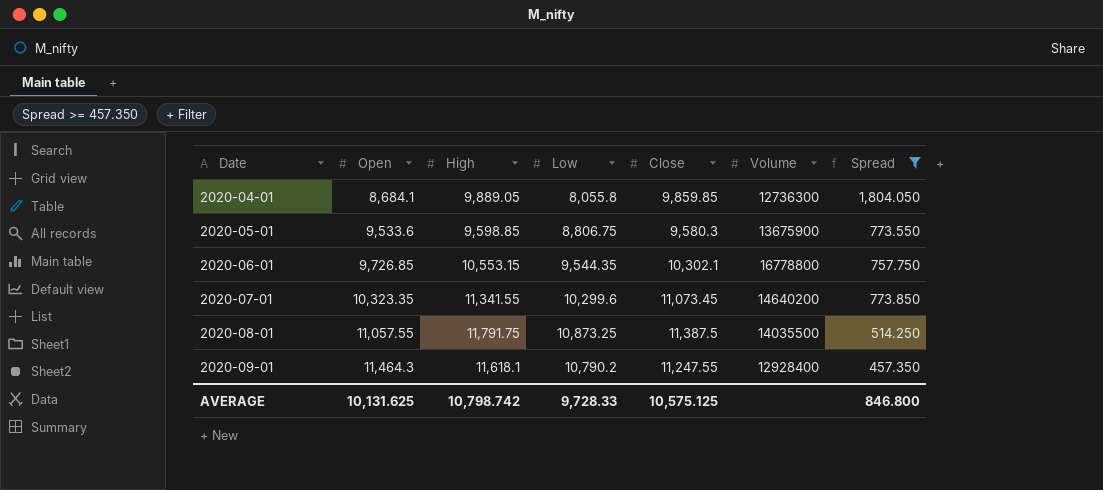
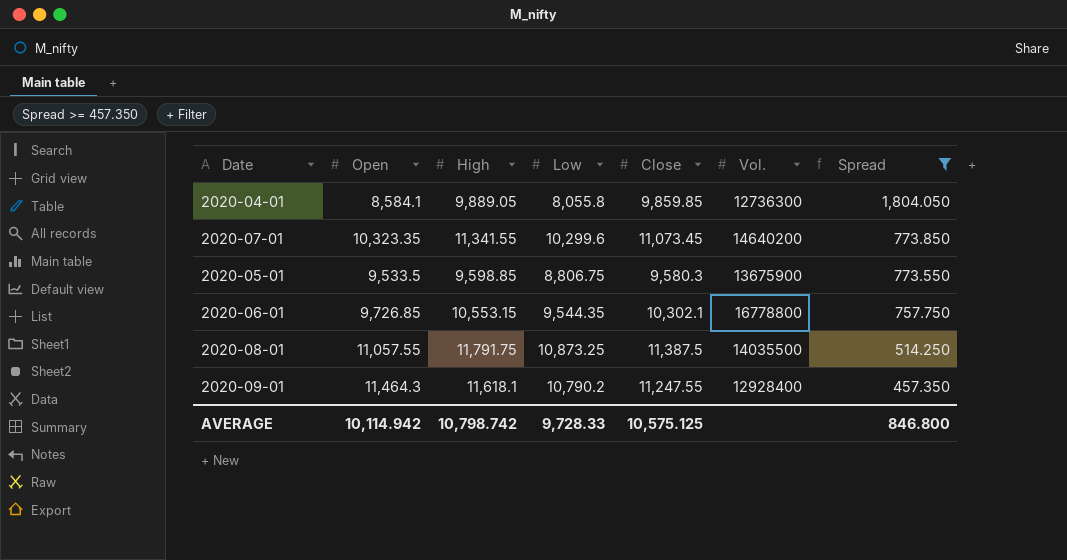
row order: Date ascending -> Spread descending
column name: Volume -> Vol.
2020-04-01 | Open: 8,684.1 -> 8,584.1
2020-05-01 | Open: 9,533.6 -> 9,533.5
AVERAGE | Open: 10,131.625 -> 10,114.942

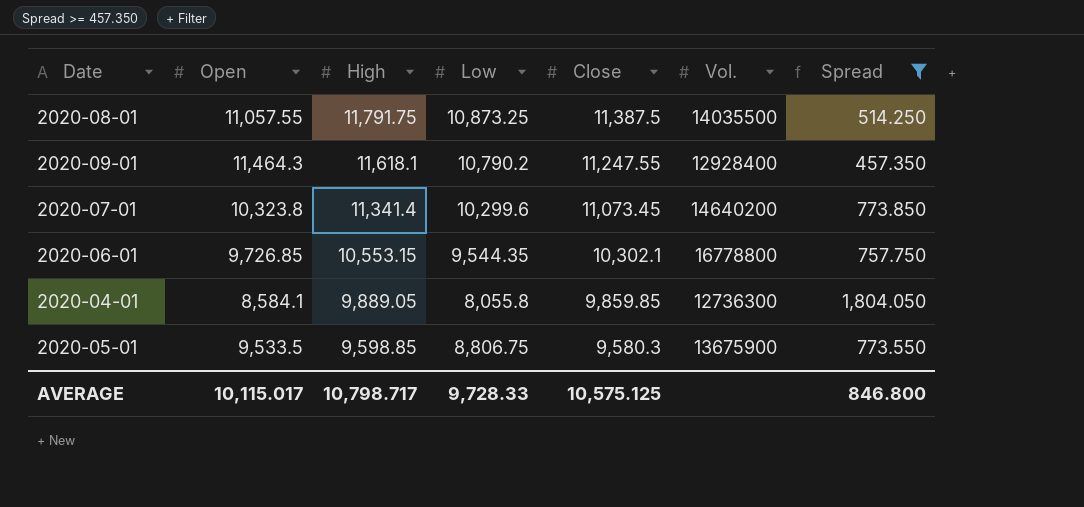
row order: Spread descending -> High descending
2020-07-01 | Open: 10,323.35 -> 10,323.8
2020-07-01 | High: 11,341.55 -> 11,341.4
AVERAGE | Open: 10,114.942 -> 10,115.017
AVERAGE | High: 10,798.742 -> 10,798.717

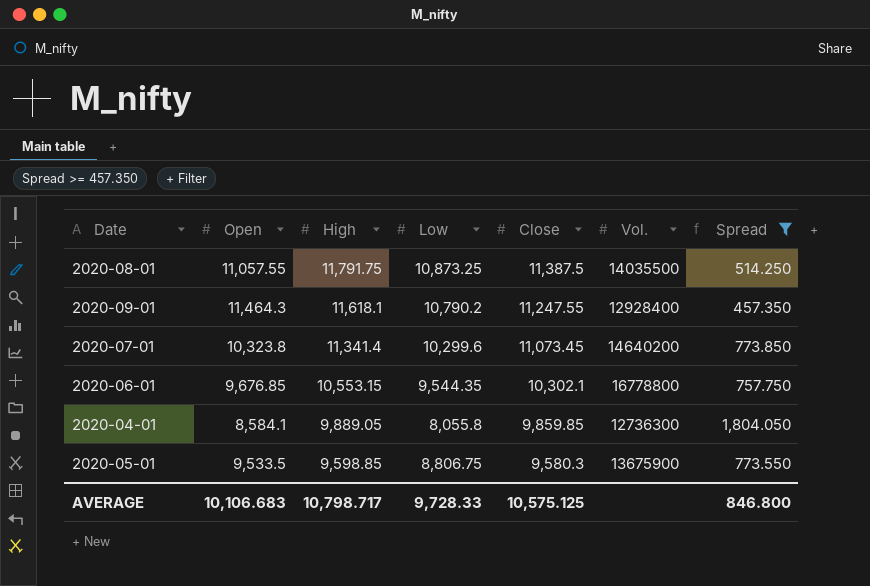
2020-06-01 | Open: 9,726.85 -> 9,676.85
AVERAGE | Open: 10,115.017 -> 10,106.683

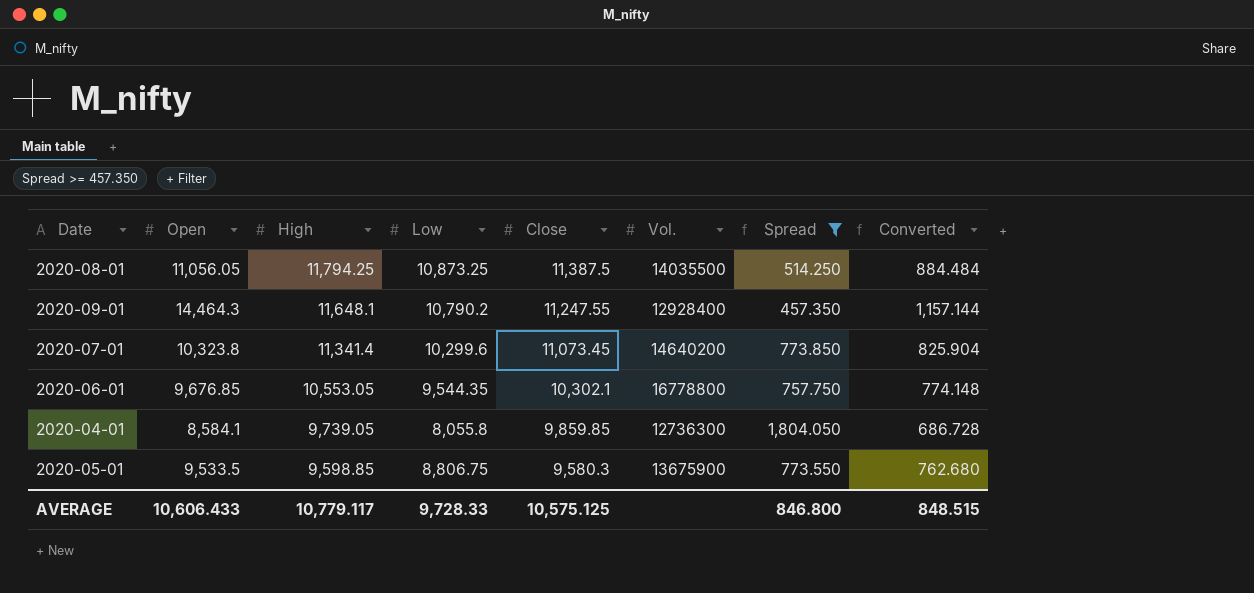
column Converted | formula: none -> [Open] * 0.08
2020-08-01 | Open: 11,057.55 -> 11,056.05
2020-08-01 | High: 11,791.75 -> 11,794.25
2020-09-01 | Open: 11,464.3 -> 14,464.3
2020-09-01 | High: 11,618.1 -> 11,648.1
2020-06-01 | High: 10,553.15 -> 10,553.05
2020-04-01 | High: 9,889.05 -> 9,739.05
AVERAGE | Open: 10,106.683 -> 10,606.433
AVERAGE | High: 10,798.717 -> 10,779.117

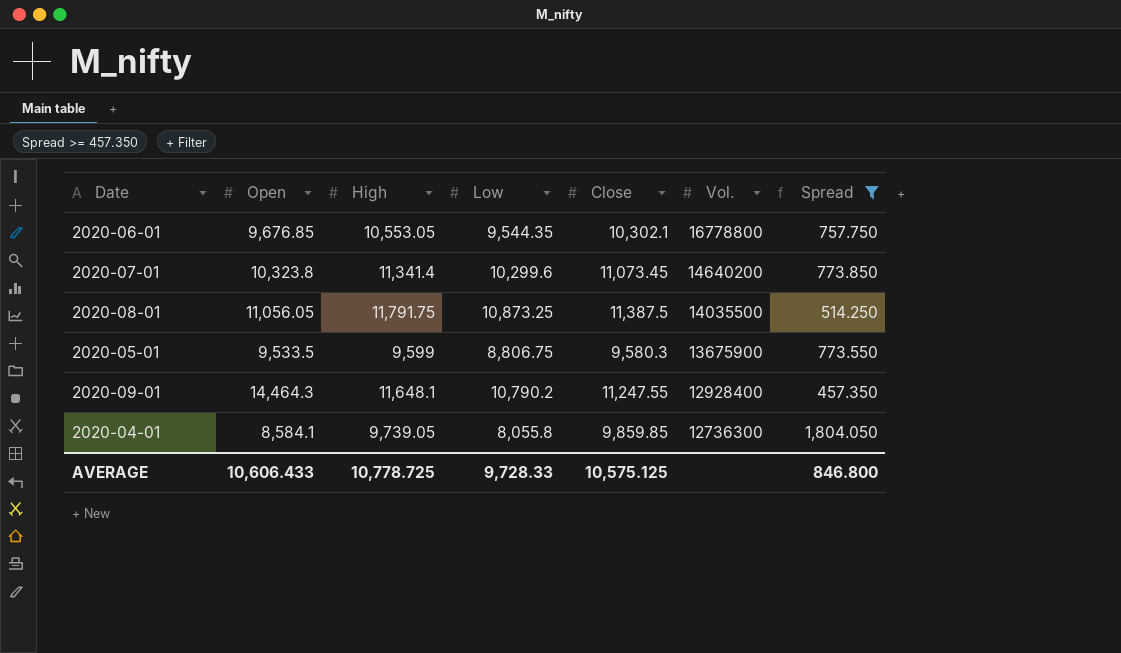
row order: High descending -> Vol. descending
column Converted | formula: [Open] * 0.08 -> none
2020-08-01 | High: 11,794.25 -> 11,791.75
2020-05-01 | High: 9,598.85 -> 9,599
AVERAGE | High: 10,779.117 -> 10,778.725

